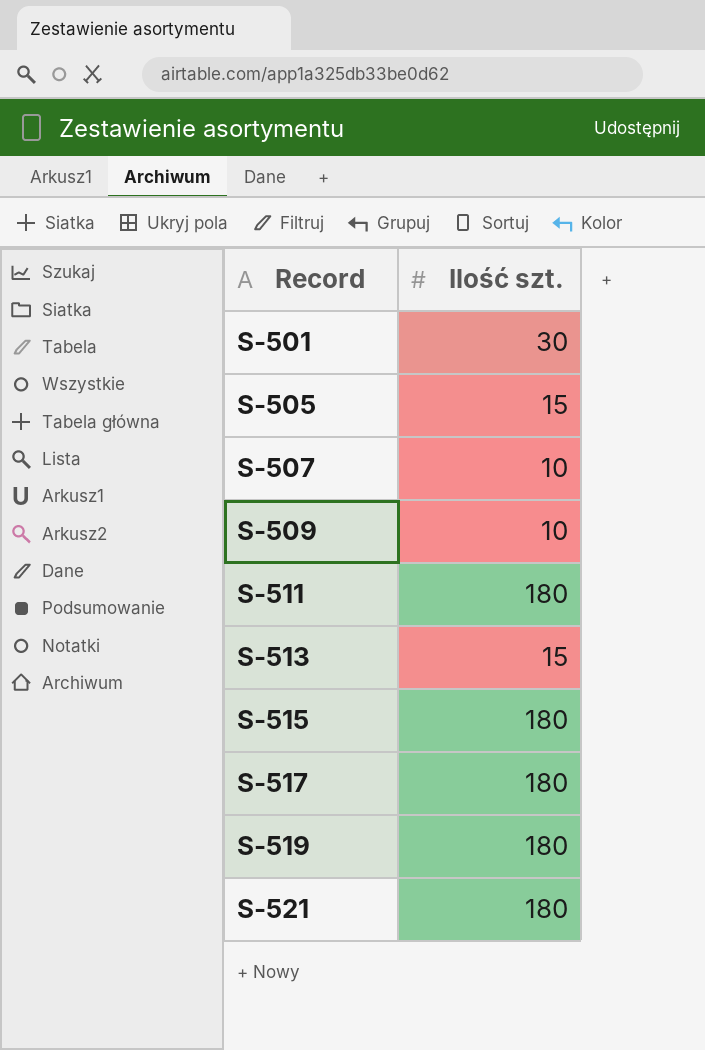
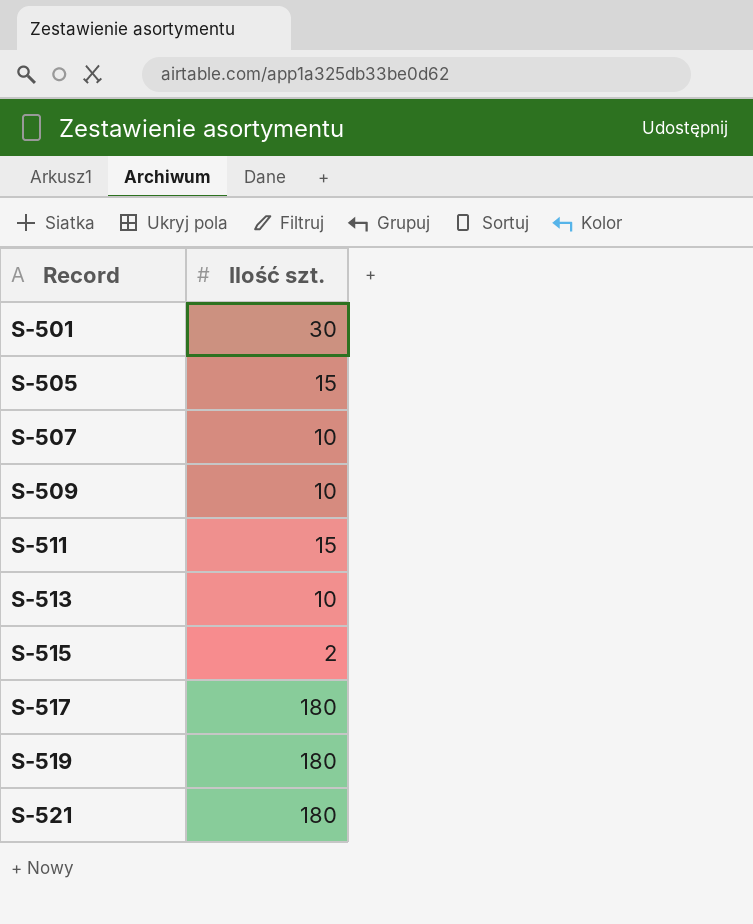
S-511 | Ilość szt.: 180 -> 15
S-513 | Ilość szt.: 15 -> 10
S-515 | Ilość szt.: 180 -> 2

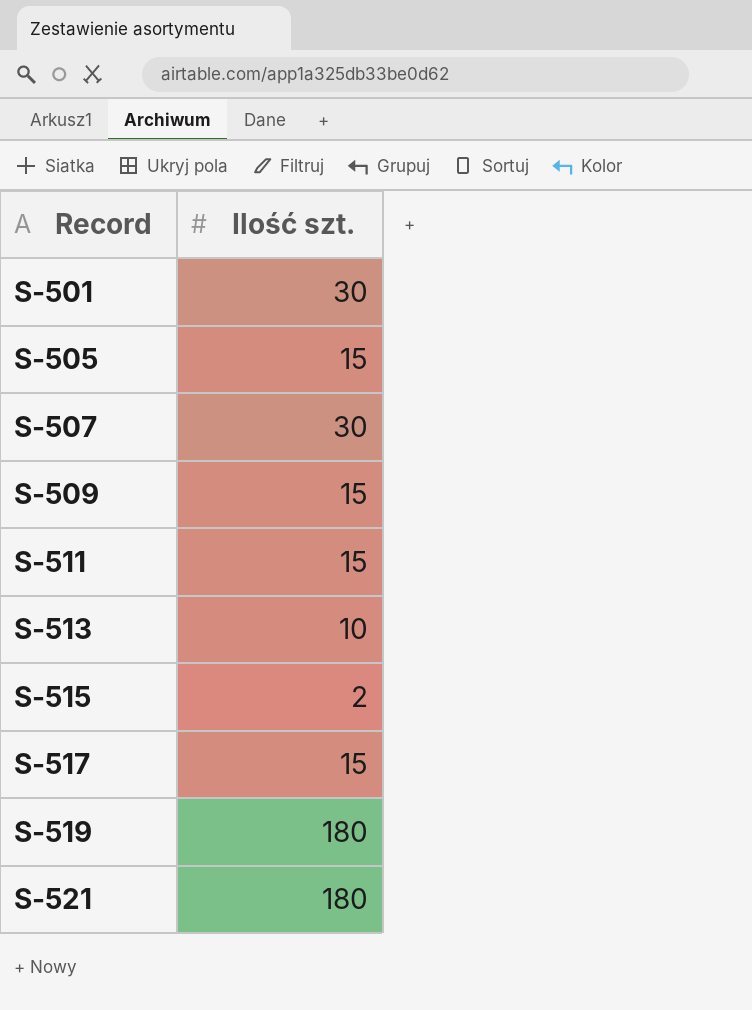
S-507 | Ilość szt.: 10 -> 30
S-509 | Ilość szt.: 10 -> 15
S-517 | Ilość szt.: 180 -> 15

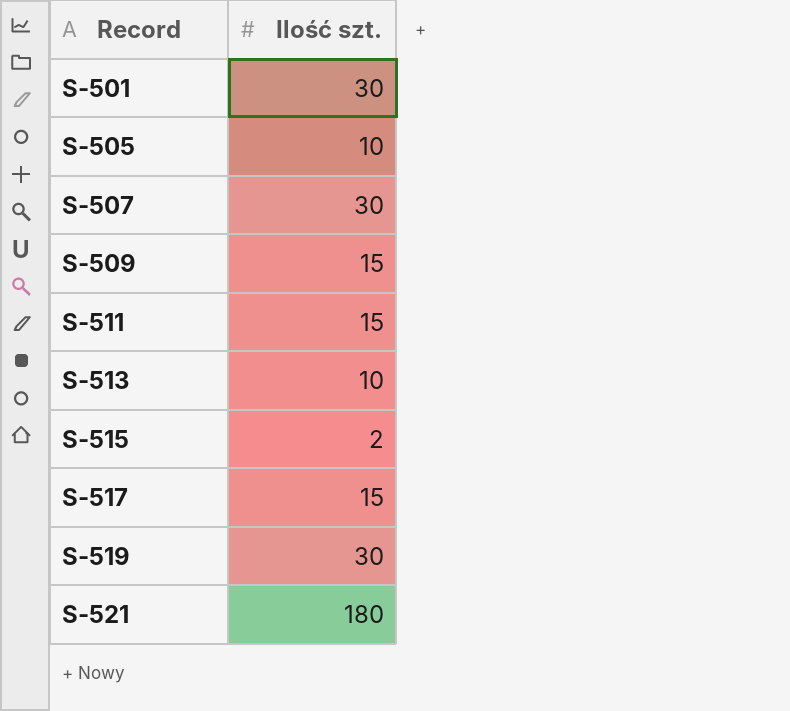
S-505 | Ilość szt.: 15 -> 10
S-519 | Ilość szt.: 180 -> 30

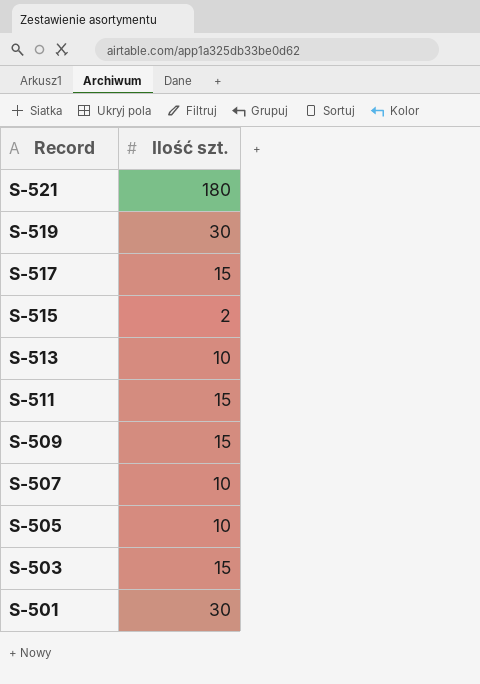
row order: Record ascending -> Record descending
S-507 | Ilość szt.: 30 -> 10
row S-503: none -> 15

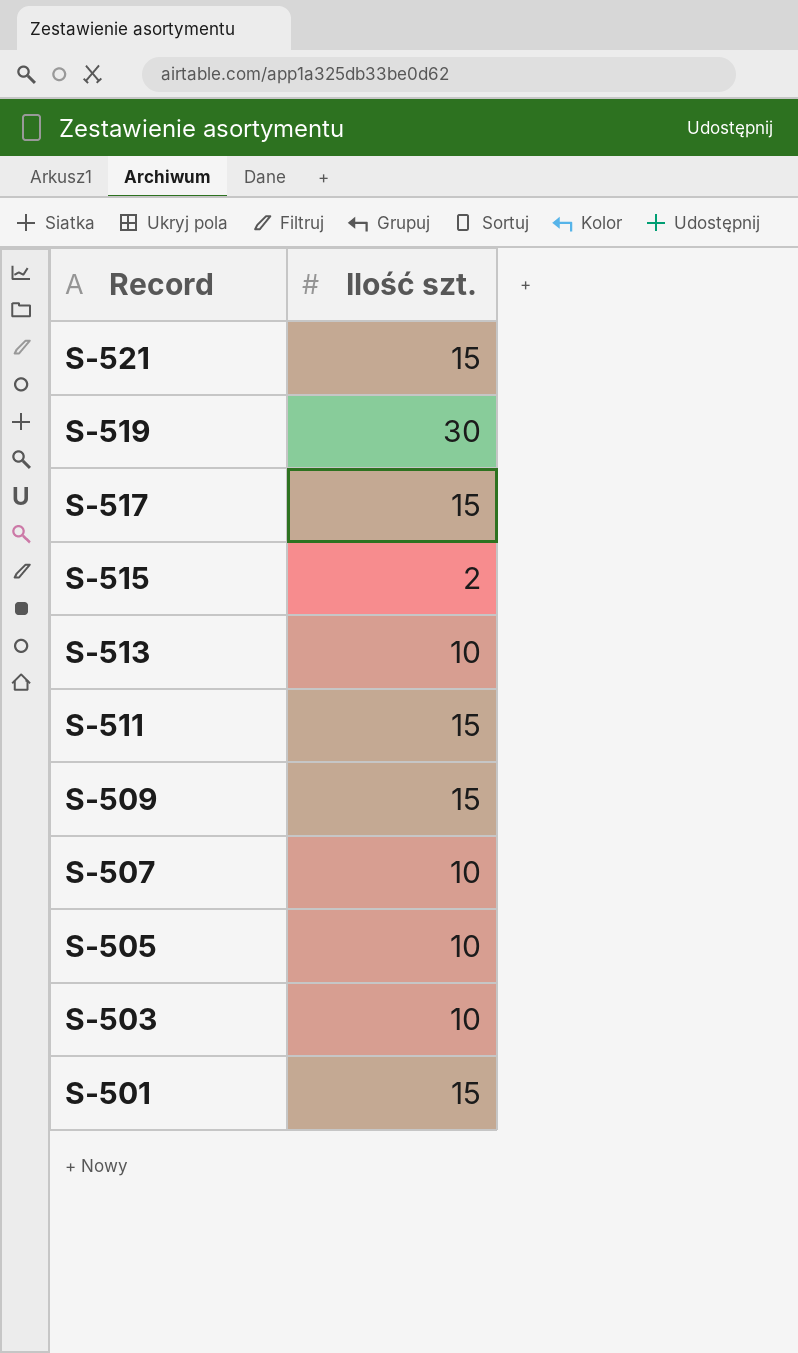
S-521 | Ilość szt.: 180 -> 15
S-503 | Ilość szt.: 15 -> 10
S-501 | Ilość szt.: 30 -> 15

